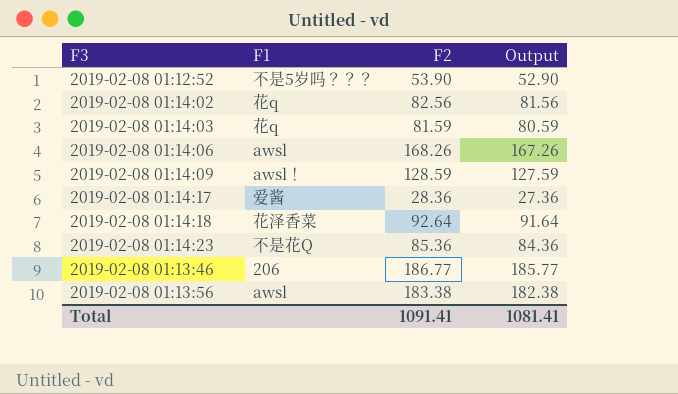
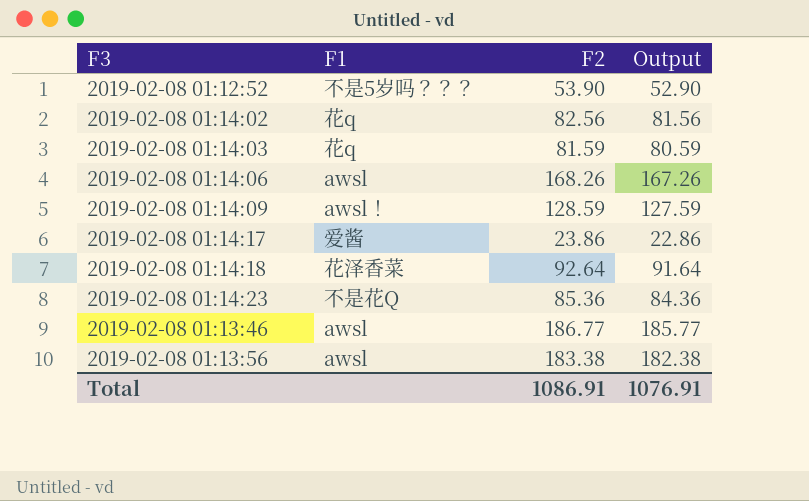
2019-02-08 01:14:17 | F2: 28.36 -> 23.86
2019-02-08 01:14:17 | Output: 27.36 -> 22.86
2019-02-08 01:13:46 | F1: 206 -> awsl
Total | F2: 1091.41 -> 1086.91
Total | Output: 1081.41 -> 1076.91

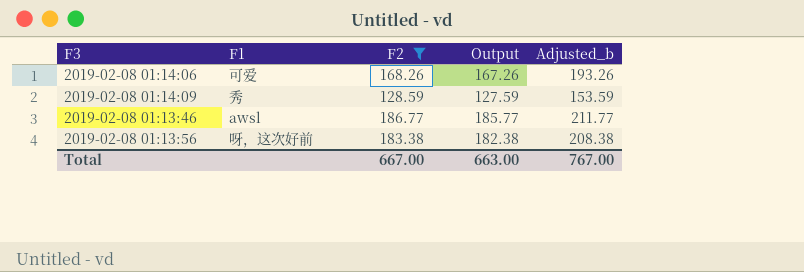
filter: none -> F2 >= 128.59
column Adjusted_b | formula: none -> [F2] + 25
2019-02-08 01:14:06 | F1: awsl -> 可爱
2019-02-08 01:14:09 | F1: awsl！ -> 秀
2019-02-08 01:13:56 | F1: awsl -> 呀，这次好前
Total | F2: 1086.91 -> 667.00
Total | Output: 1076.91 -> 663.00

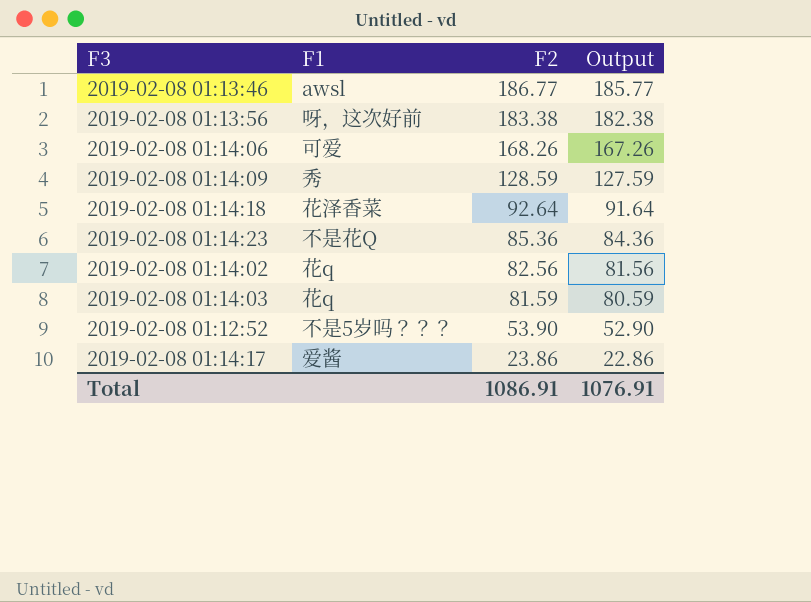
filter: F2 >= 128.59 -> none
row order: none -> F2 descending
column Adjusted_b | formula: [F2] + 25 -> none
Total | F2: 667.00 -> 1086.91
Total | Output: 663.00 -> 1076.91

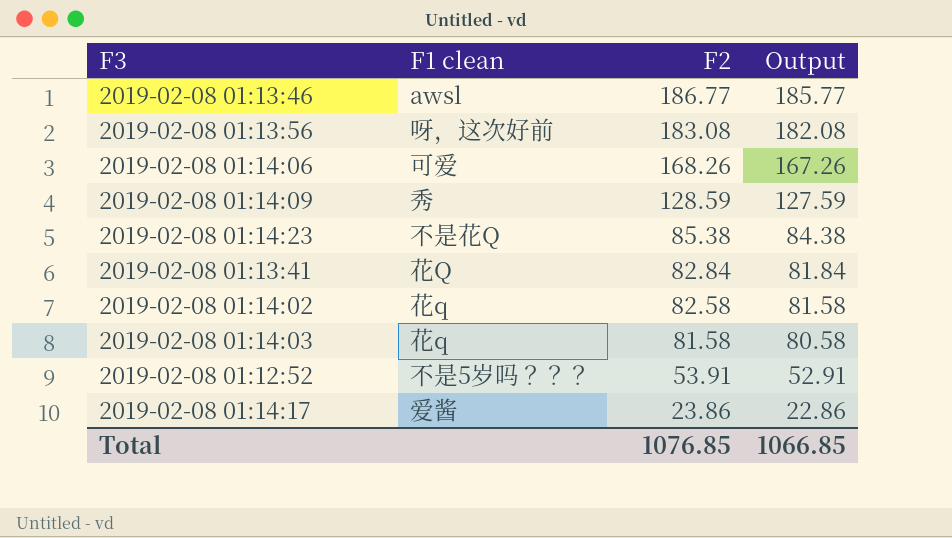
column name: F1 -> F1 clean
row 2019-02-08 01:14:18: 花泽香菜 | 92.64 | 91.64 -> none
2019-02-08 01:13:56 | F2: 183.38 -> 183.08
2019-02-08 01:13:56 | Output: 182.38 -> 182.08
2019-02-08 01:14:23 | F2: 85.36 -> 85.38
2019-02-08 01:14:23 | Output: 84.36 -> 84.38
row 2019-02-08 01:13:41: none -> 花Q | 82.84 | 81.84
2019-02-08 01:14:02 | F2: 82.56 -> 82.58
2019-02-08 01:14:02 | Output: 81.56 -> 81.58
2019-02-08 01:14:03 | F2: 81.59 -> 81.58
2019-02-08 01:14:03 | Output: 80.59 -> 80.58
2019-02-08 01:12:52 | F2: 53.90 -> 53.91
2019-02-08 01:12:52 | Output: 52.90 -> 52.91
Total | F2: 1086.91 -> 1076.85
Total | Output: 1076.91 -> 1066.85

